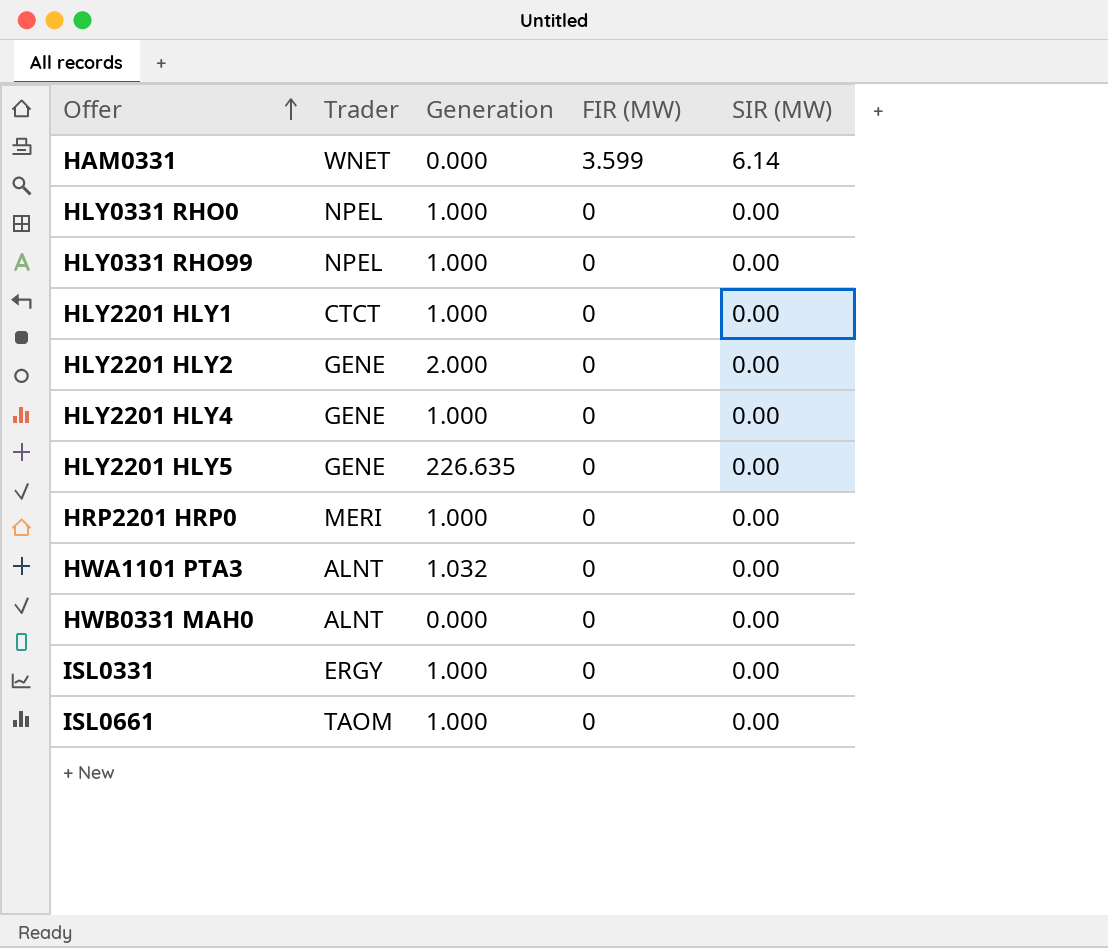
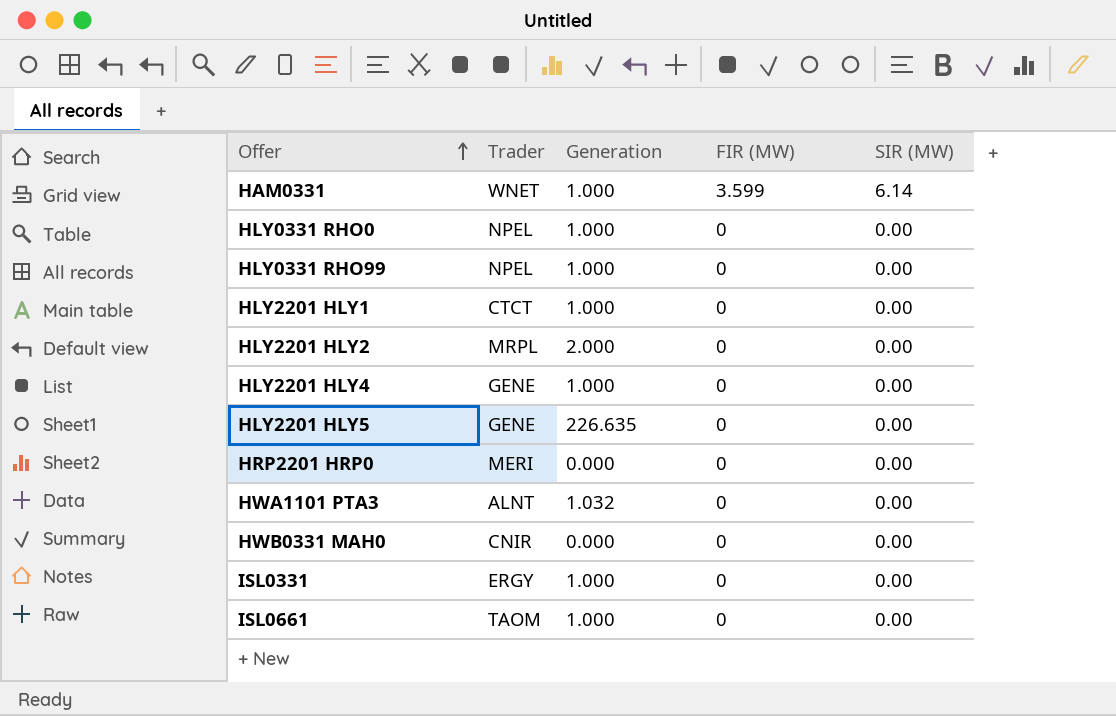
HAM0331 | Generation: 0.000 -> 1.000
HLY2201 HLY2 | Trader: GENE -> MRPL
HRP2201 HRP0 | Generation: 1.000 -> 0.000
HWB0331 MAH0 | Trader: ALNT -> CNIR

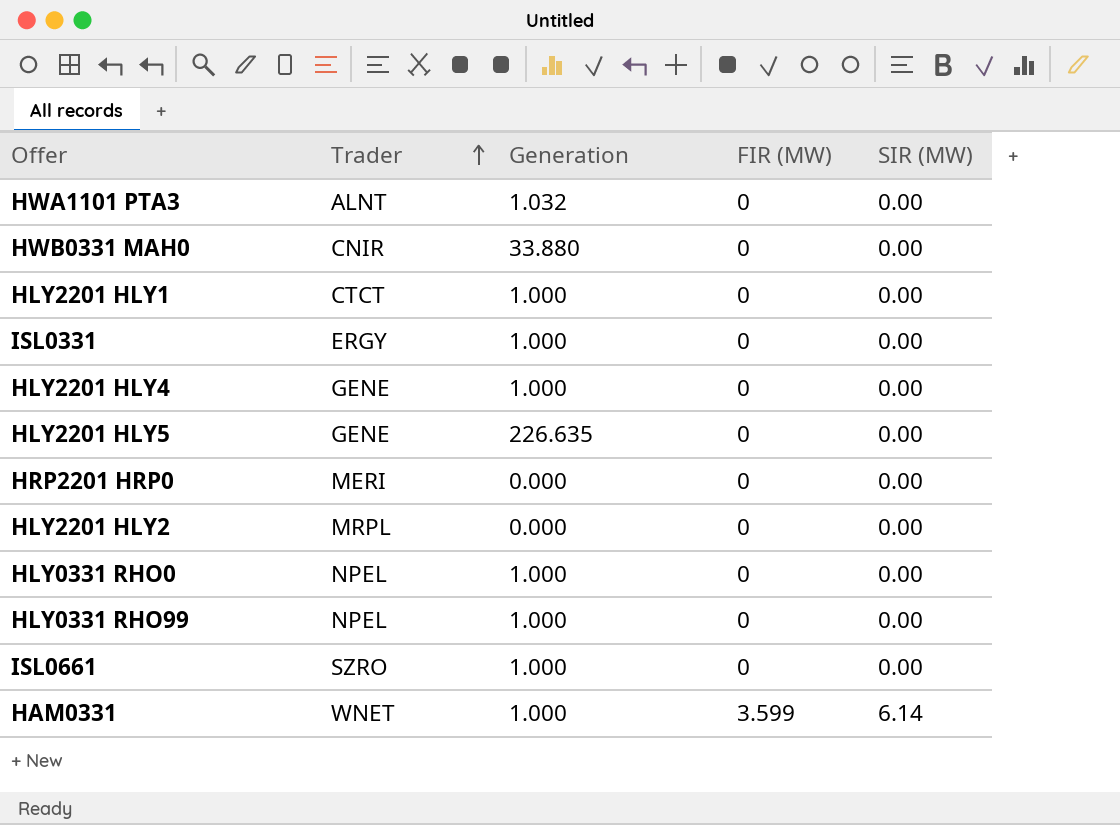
row order: Offer ascending -> Trader ascending
HWB0331 MAH0 | Generation: 0.000 -> 33.880
HLY2201 HLY2 | Generation: 2.000 -> 0.000
ISL0661 | Trader: TAOM -> SZRO

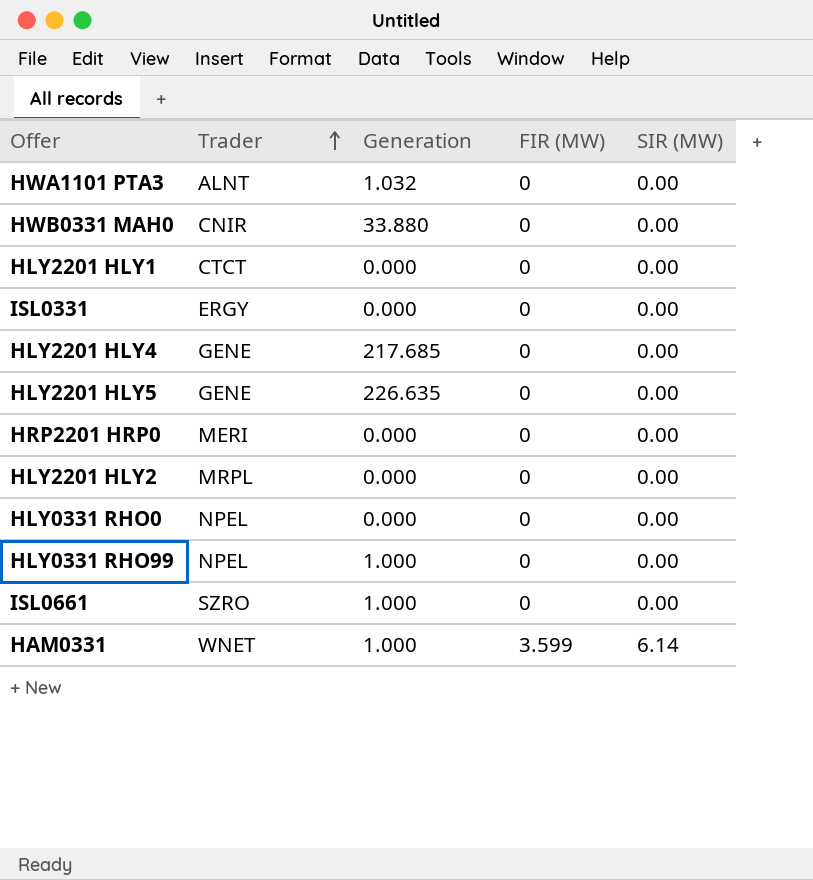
HLY2201 HLY1 | Generation: 1.000 -> 0.000
ISL0331 | Generation: 1.000 -> 0.000
HLY2201 HLY4 | Generation: 1.000 -> 217.685
HLY0331 RHO0 | Generation: 1.000 -> 0.000

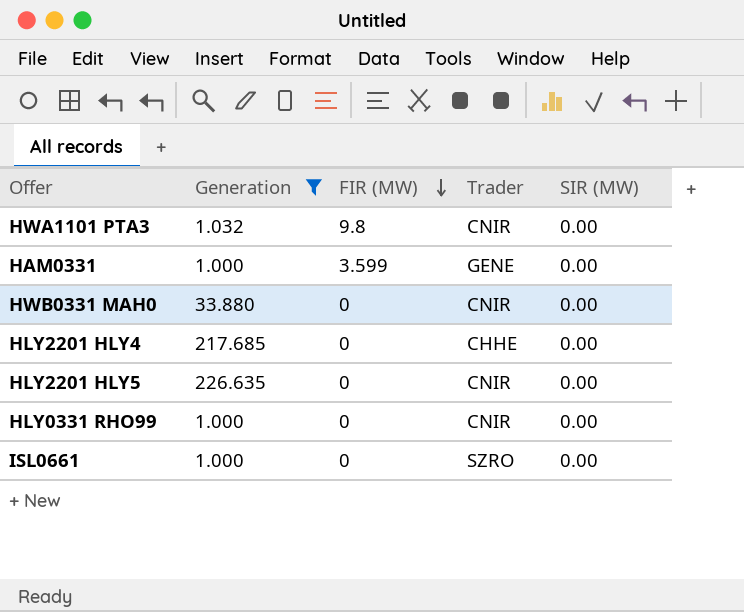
filter: none -> Generation != 0.000
row order: Trader ascending -> FIR (MW) descending
column Trader | position: 2 -> 4
HWA1101 PTA3 | FIR (MW): 0 -> 9.8
HWA1101 PTA3 | Trader: ALNT -> CNIR
HAM0331 | Trader: WNET -> GENE
HAM0331 | SIR (MW): 6.14 -> 0.00
HLY2201 HLY4 | Trader: GENE -> CHHE
HLY2201 HLY5 | Trader: GENE -> CNIR
HLY0331 RHO99 | Trader: NPEL -> CNIR

